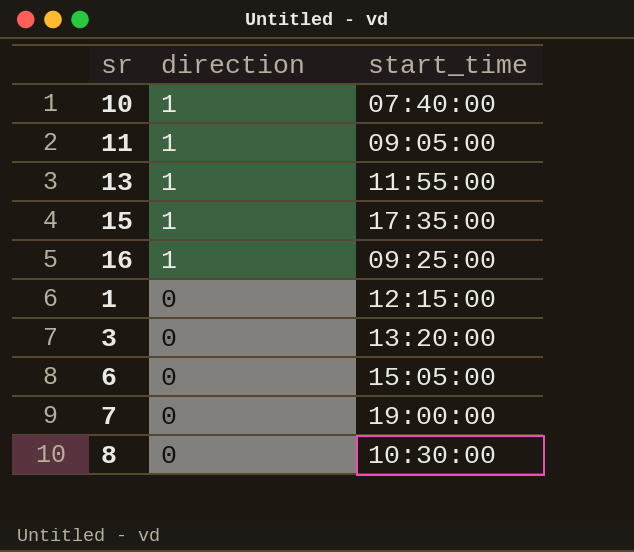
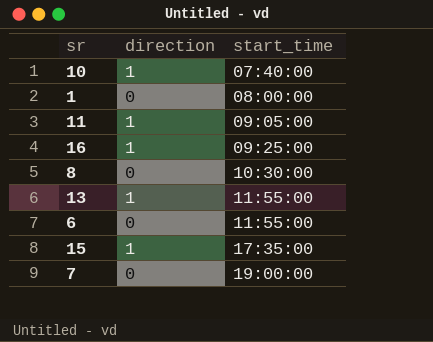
row order: direction descending -> start_time ascending
row 3: 0 | 13:20:00 -> none
1 | start_time: 12:15:00 -> 08:00:00
6 | start_time: 15:05:00 -> 11:55:00

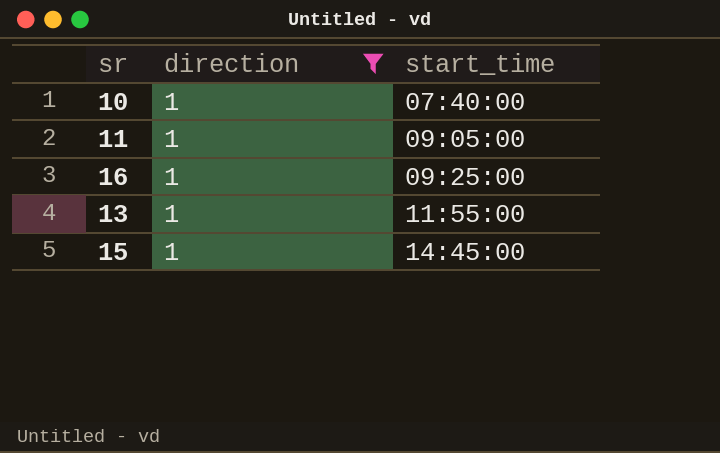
filter: none -> direction = 1
15 | start_time: 17:35:00 -> 14:45:00

